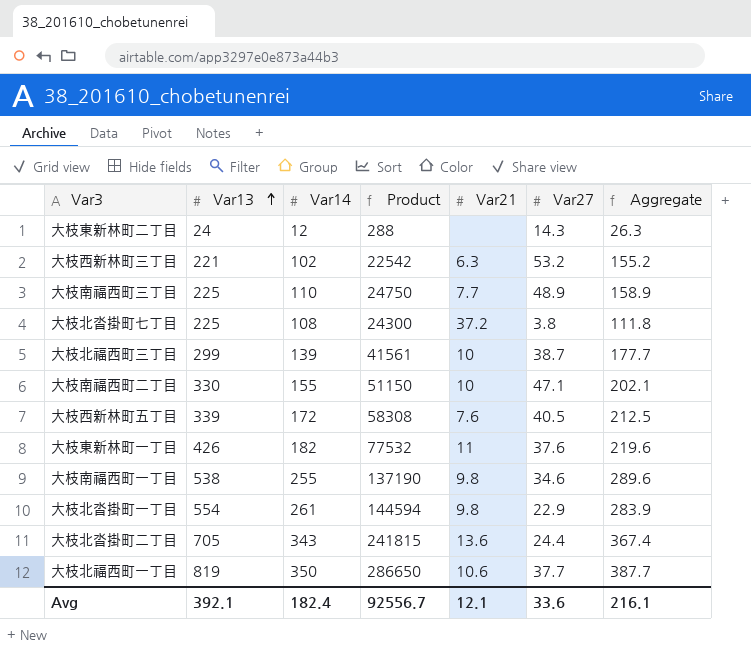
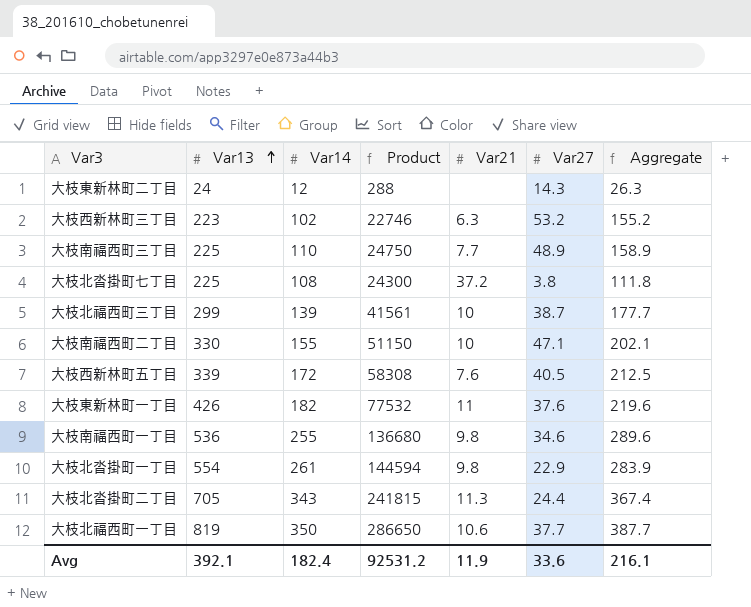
大枝西新林町三丁目 | Var13: 221 -> 223
大枝西新林町三丁目 | Product: 22542 -> 22746
大枝南福西町一丁目 | Var13: 538 -> 536
大枝南福西町一丁目 | Product: 137190 -> 136680
大枝北沓掛町二丁目 | Var21: 13.6 -> 11.3
Avg | Product: 92556.7 -> 92531.2
Avg | Var21: 12.1 -> 11.9

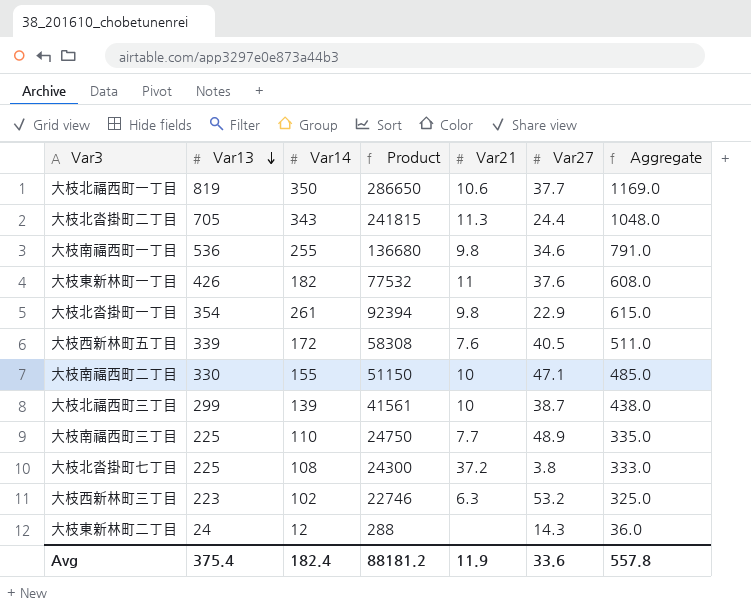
row order: Var13 ascending -> Var13 descending
column Aggregate | formula: [Var14] + [Var27] -> [Var13] + [Var14]
大枝北沓掛町一丁目 | Var13: 554 -> 354
大枝北沓掛町一丁目 | Product: 144594 -> 92394
Avg | Var13: 392.1 -> 375.4
Avg | Product: 92531.2 -> 88181.2
Avg | Aggregate: 216.1 -> 557.8

